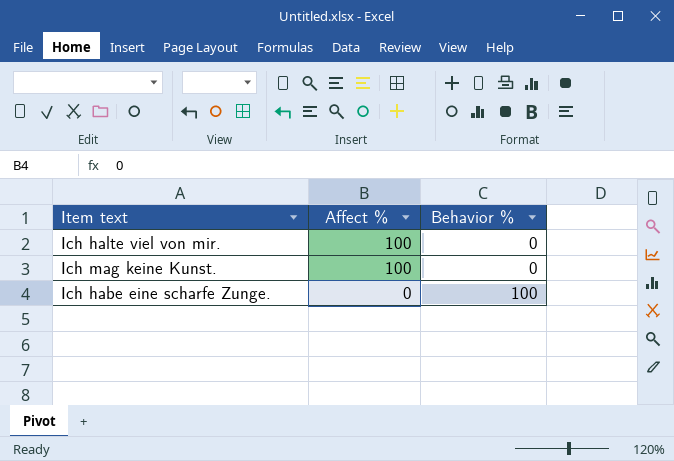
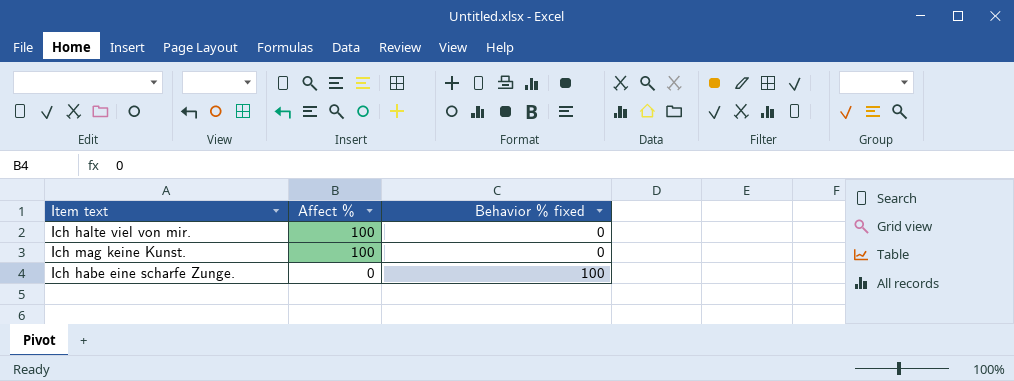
column name: Behavior % -> Behavior % fixed

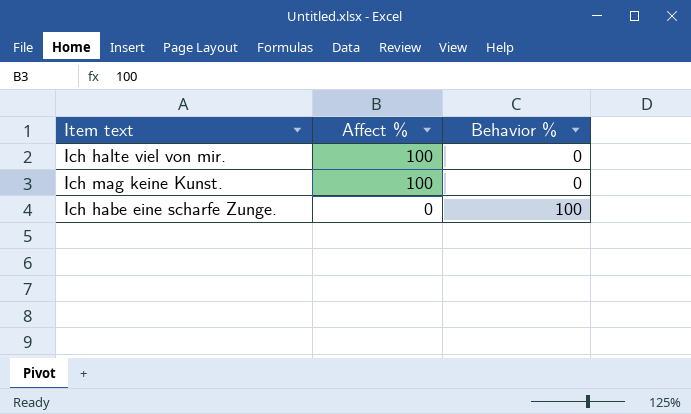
column name: Behavior % fixed -> Behavior %

